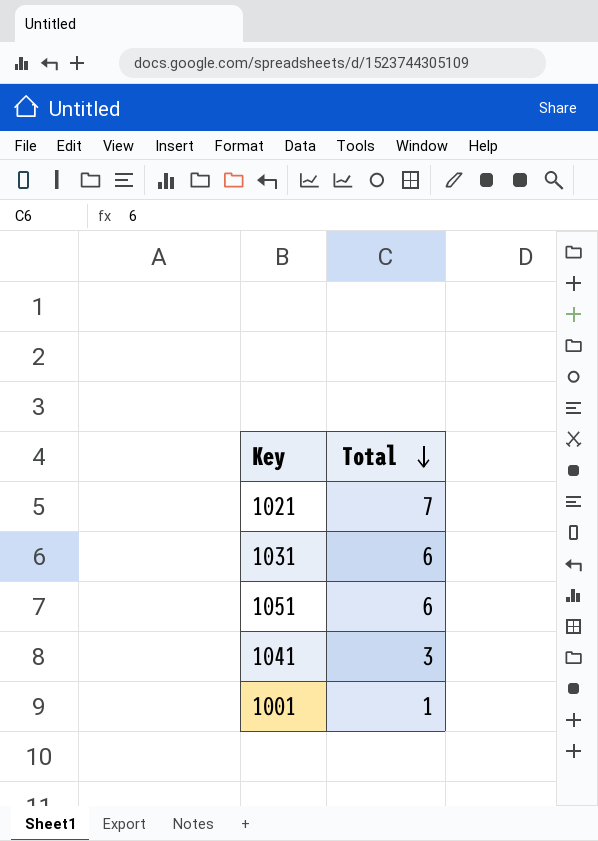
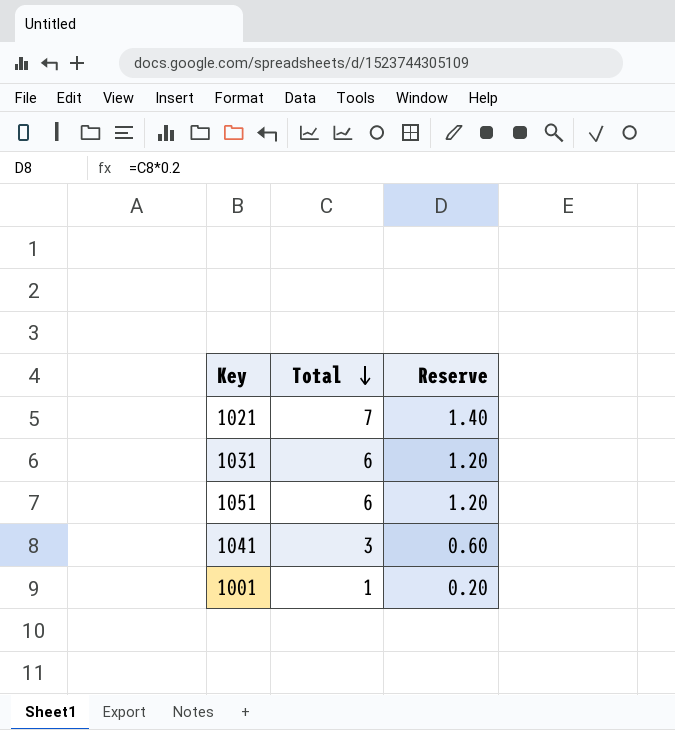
column Reserve | formula: none -> [Total] * 0.2

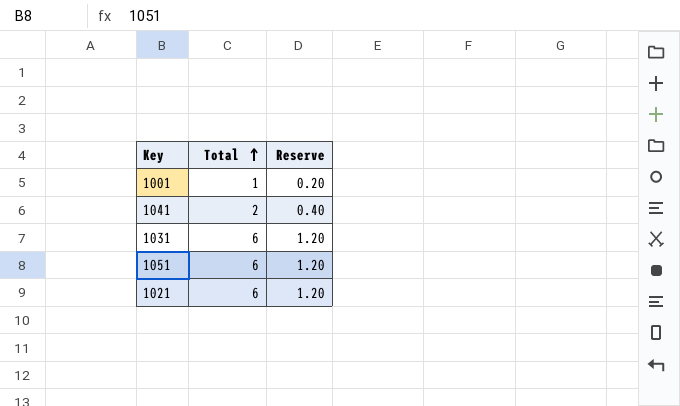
row order: Total descending -> Total ascending
1041 | Total: 3 -> 2
1041 | Reserve: 0.60 -> 0.40
1021 | Total: 7 -> 6
1021 | Reserve: 1.40 -> 1.20

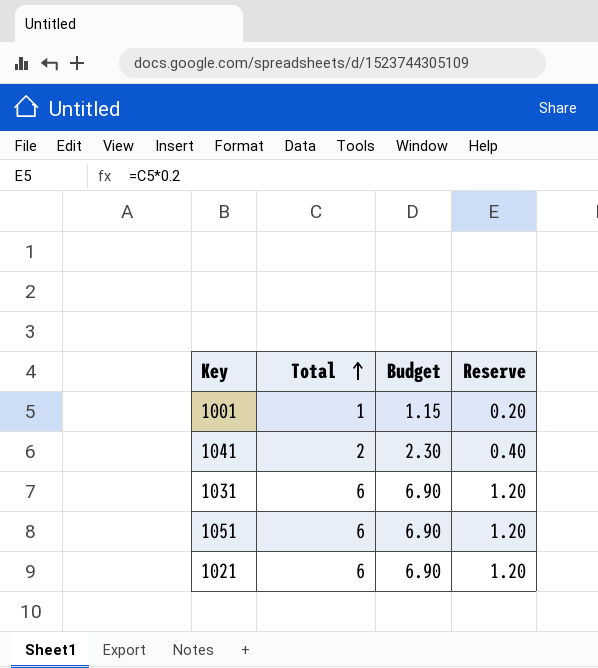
column Budget | formula: none -> [Total] * 1.15

